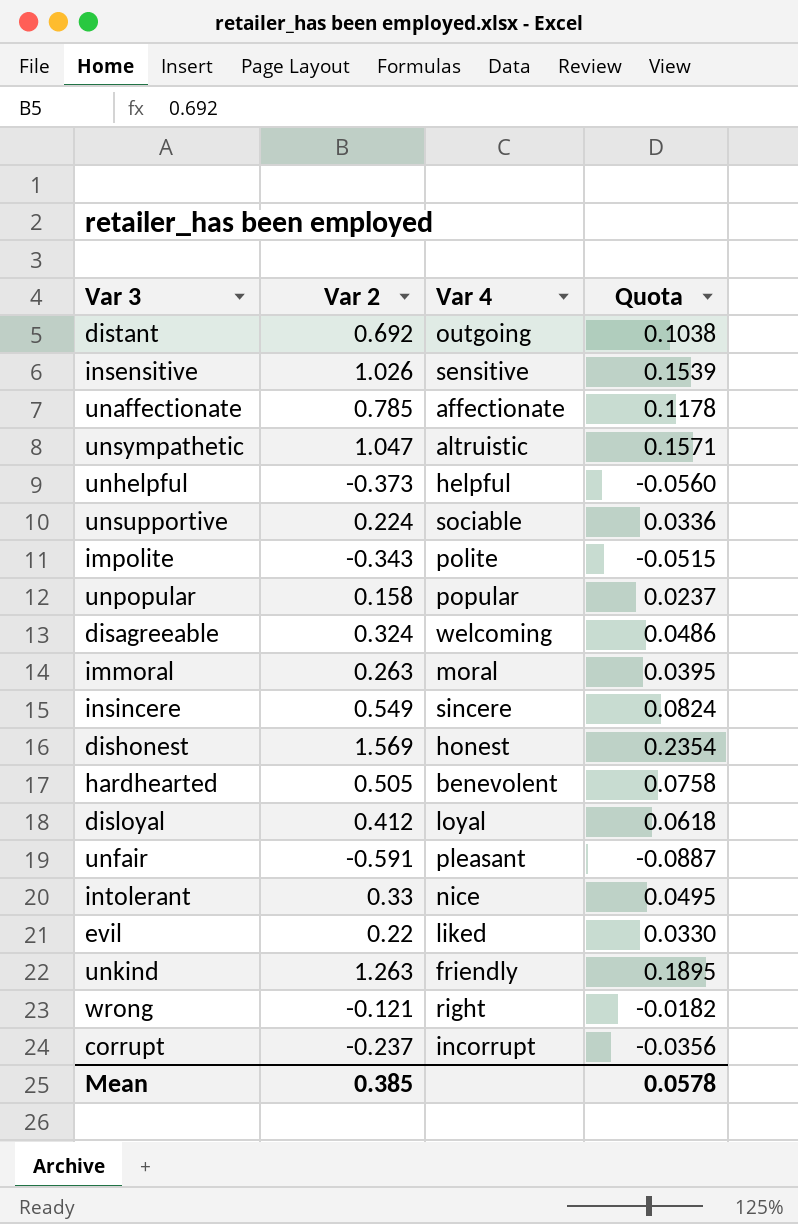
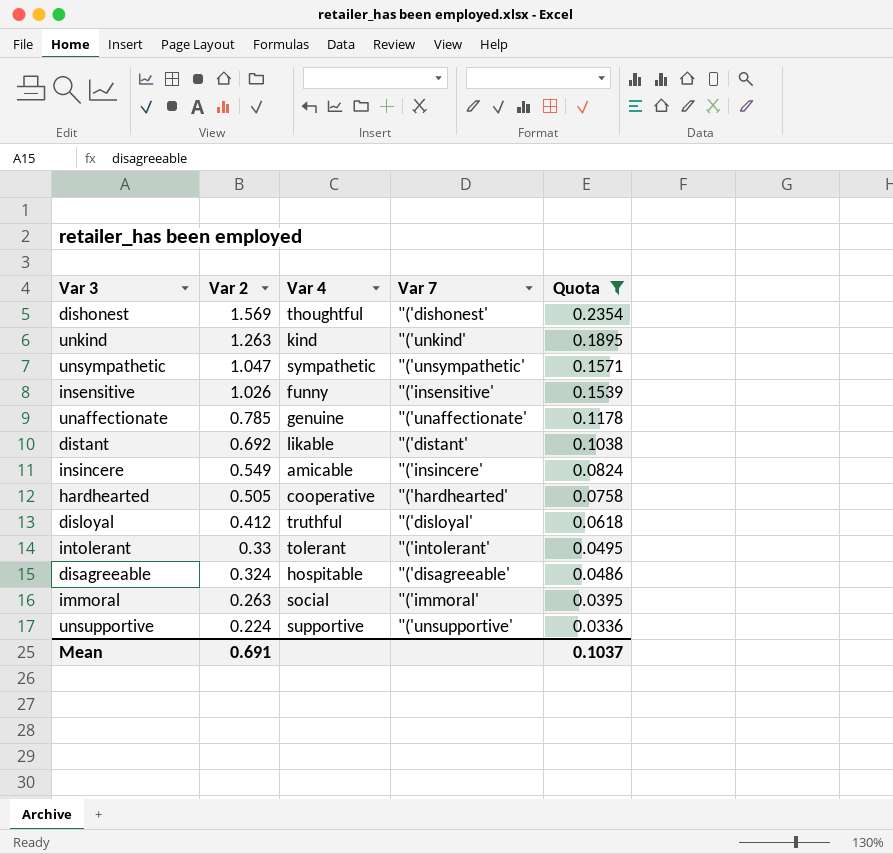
filter: none -> Quota >= 0.0336
row order: none -> Var 2 descending
column Var 7 | position: none -> 4
dishonest | Var 4: honest -> thoughtful
unkind | Var 4: friendly -> kind
unsympathetic | Var 4: altruistic -> sympathetic
insensitive | Var 4: sensitive -> funny
unaffectionate | Var 4: affectionate -> genuine
distant | Var 4: outgoing -> likable
insincere | Var 4: sincere -> amicable
hardhearted | Var 4: benevolent -> cooperative
disloyal | Var 4: loyal -> truthful
intolerant | Var 4: nice -> tolerant
disagreeable | Var 4: welcoming -> hospitable
immoral | Var 4: moral -> social
unsupportive | Var 4: sociable -> supportive
Mean | Var 2: 0.385 -> 0.691
Mean | Quota: 0.0578 -> 0.1037

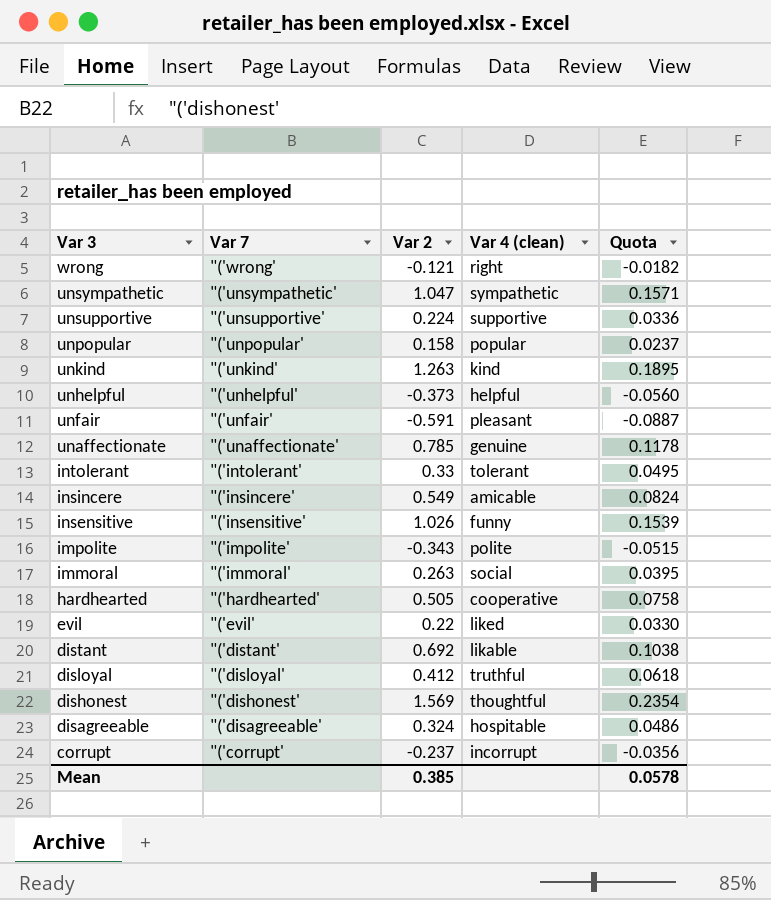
filter: Quota >= 0.0336 -> none
row order: Var 2 descending -> Var 3 descending
column Var 7 | position: 4 -> 2
column name: Var 4 -> Var 4 (clean)
Mean | Var 2: 0.691 -> 0.385
Mean | Quota: 0.1037 -> 0.0578

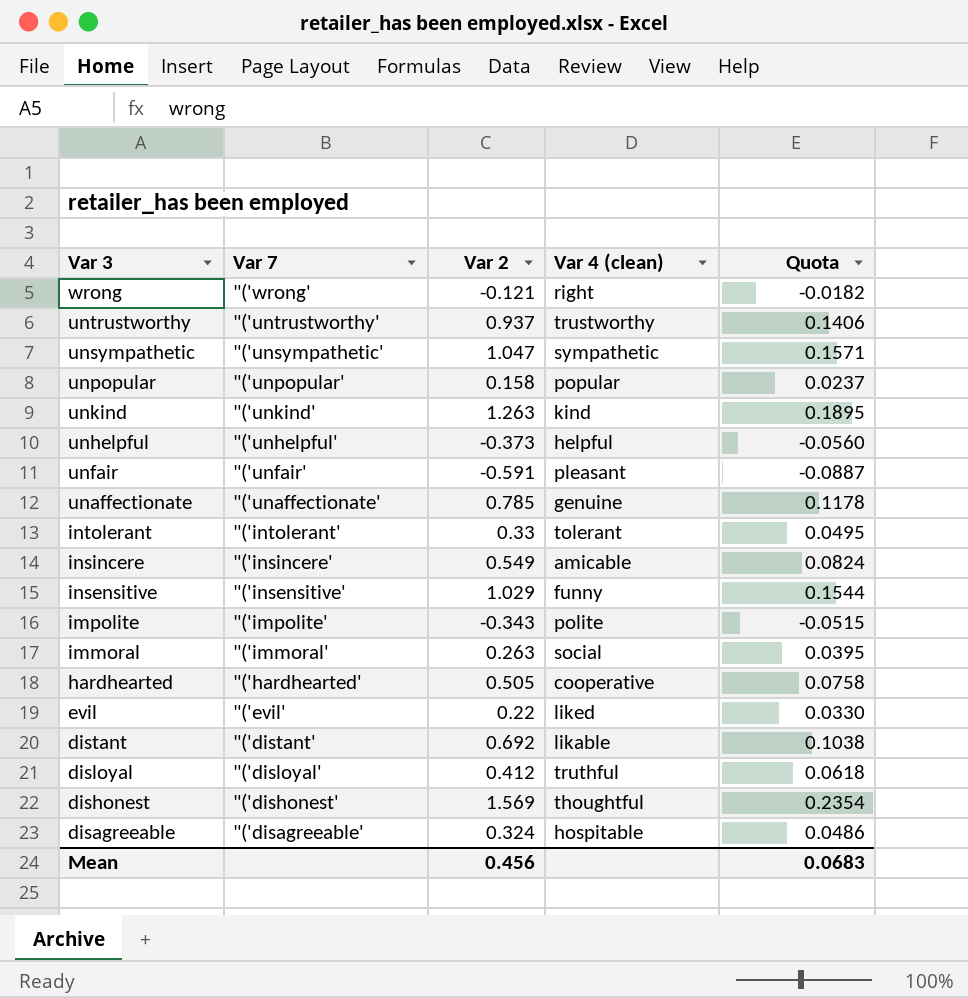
row unsupportive: "('unsupportive' | 0.224 | supportive | 0.0336 -> none
row corrupt: "('corrupt' | -0.237 | incorrupt | -0.0356 -> none
row untrustworthy: none -> "('untrustworthy' | 0.937 | trustworthy | 0.1406
insensitive | Var 2: 1.026 -> 1.029
insensitive | Quota: 0.1539 -> 0.1544
Mean | Var 2: 0.385 -> 0.456
Mean | Quota: 0.0578 -> 0.0683

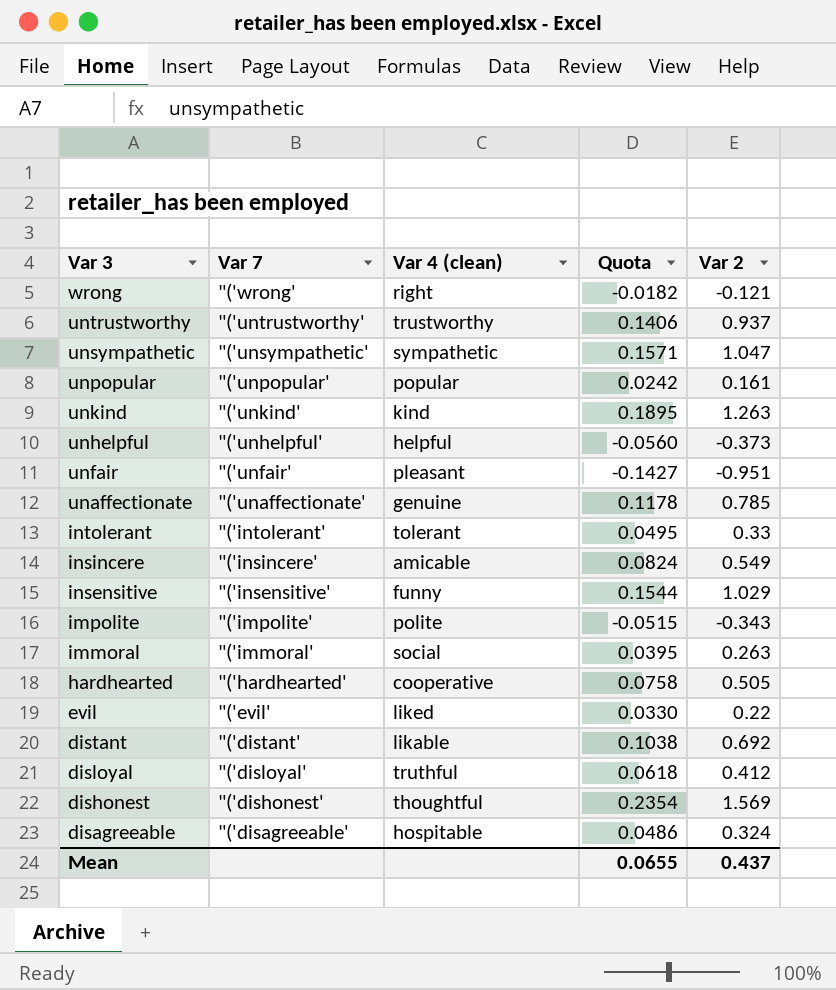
column Var 2 | position: 3 -> 5
unpopular | Quota: 0.0237 -> 0.0242
unpopular | Var 2: 0.158 -> 0.161
unfair | Quota: -0.0887 -> -0.1427
unfair | Var 2: -0.591 -> -0.951
Mean | Quota: 0.0683 -> 0.0655
Mean | Var 2: 0.456 -> 0.437

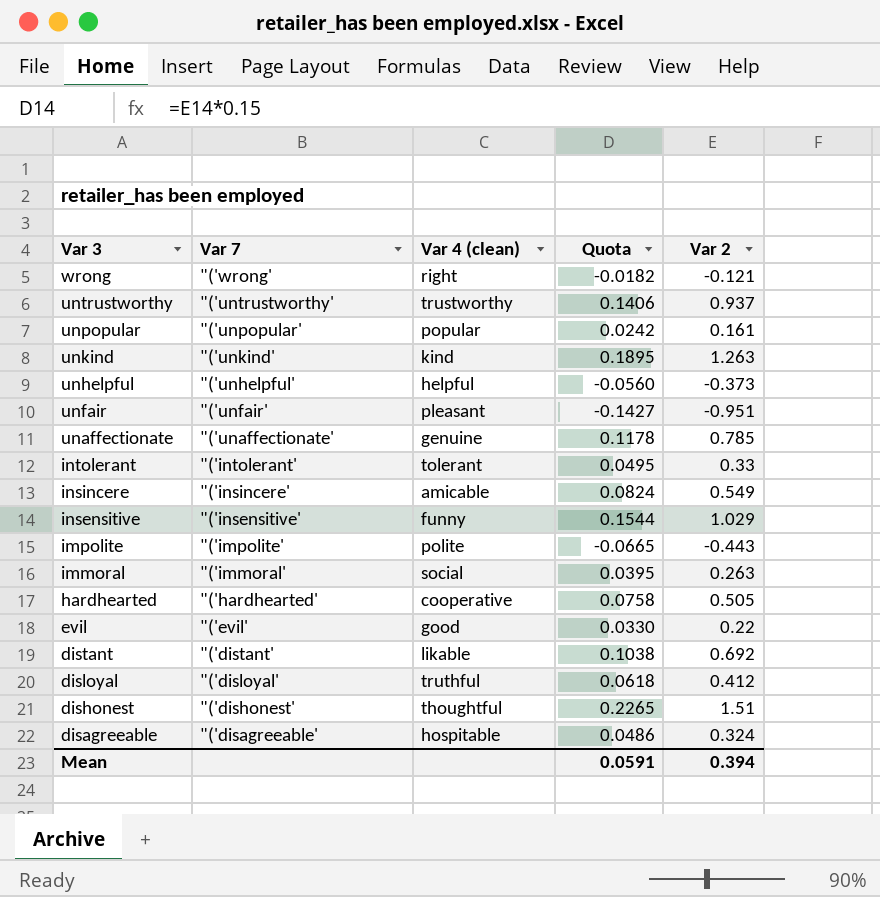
row unsympathetic: "('unsympathetic' | sympathetic | 0.1571 | 1.047 -> none
impolite | Quota: -0.0515 -> -0.0665
impolite | Var 2: -0.343 -> -0.443
evil | Var 4 (clean): liked -> good
dishonest | Quota: 0.2354 -> 0.2265
dishonest | Var 2: 1.569 -> 1.51
Mean | Quota: 0.0655 -> 0.0591
Mean | Var 2: 0.437 -> 0.394

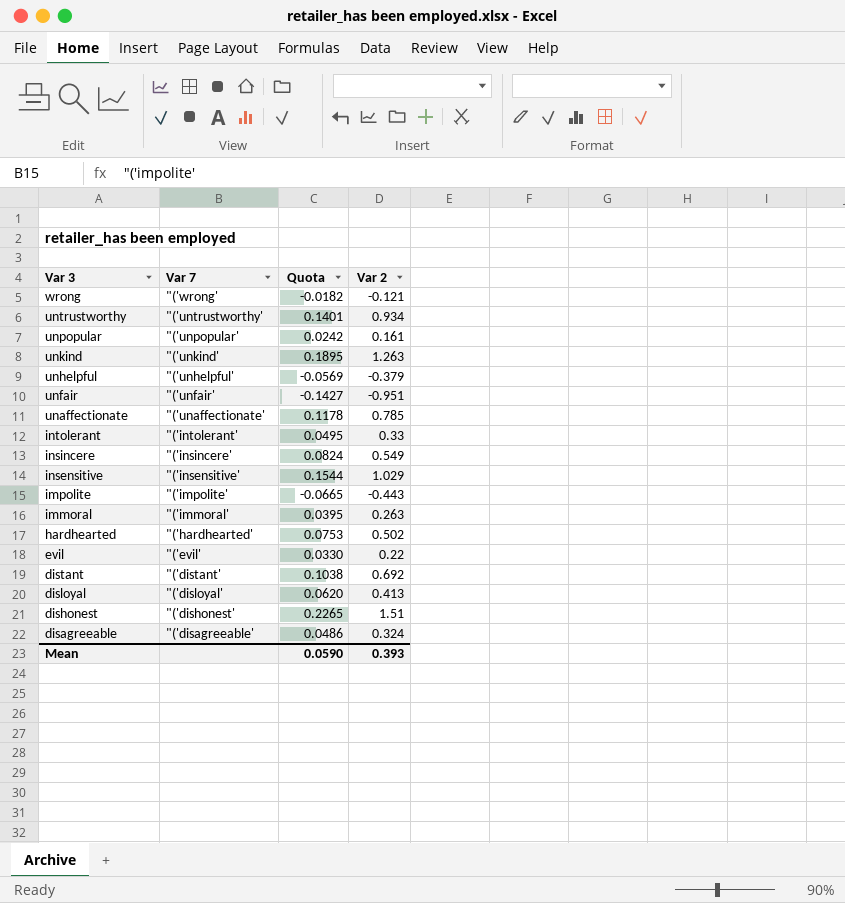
column Var 4 (clean) | position: 3 -> none
untrustworthy | Quota: 0.1406 -> 0.1401
untrustworthy | Var 2: 0.937 -> 0.934
unhelpful | Quota: -0.0560 -> -0.0569
unhelpful | Var 2: -0.373 -> -0.379
hardhearted | Quota: 0.0758 -> 0.0753
hardhearted | Var 2: 0.505 -> 0.502
disloyal | Quota: 0.0618 -> 0.0620
disloyal | Var 2: 0.412 -> 0.413
Mean | Quota: 0.0591 -> 0.0590
Mean | Var 2: 0.394 -> 0.393

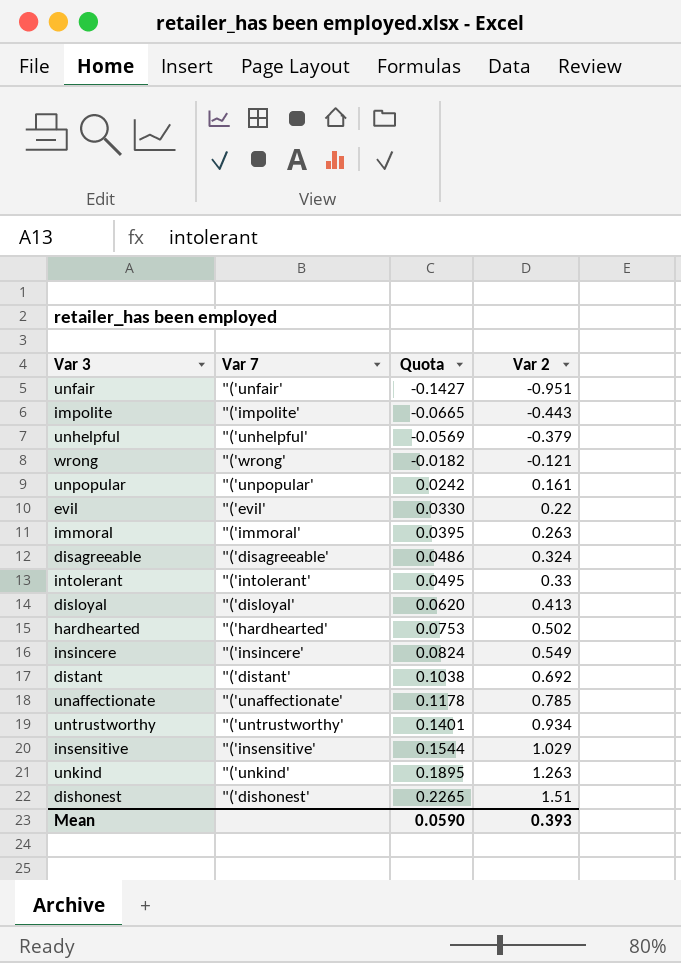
row order: Var 3 descending -> Quota ascending

